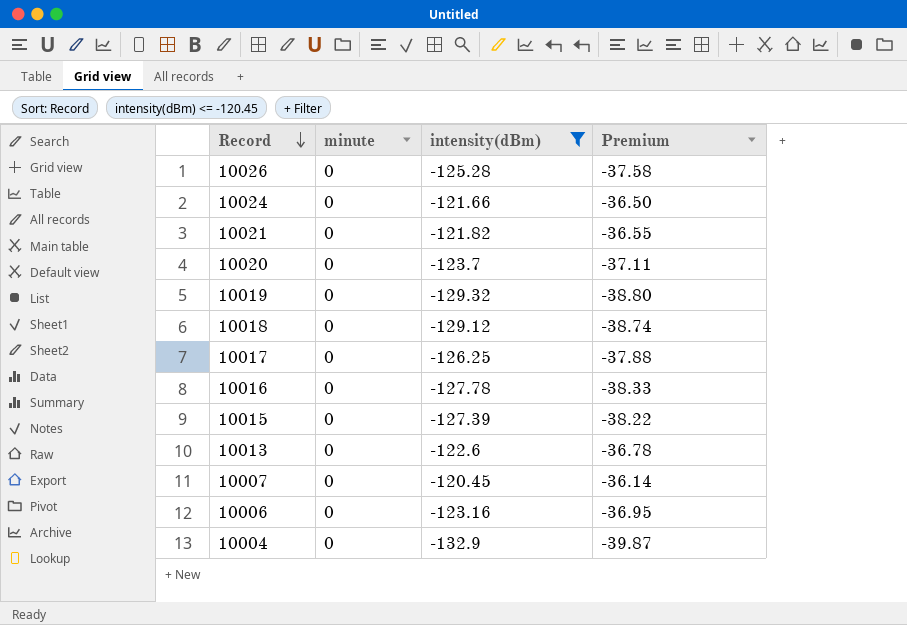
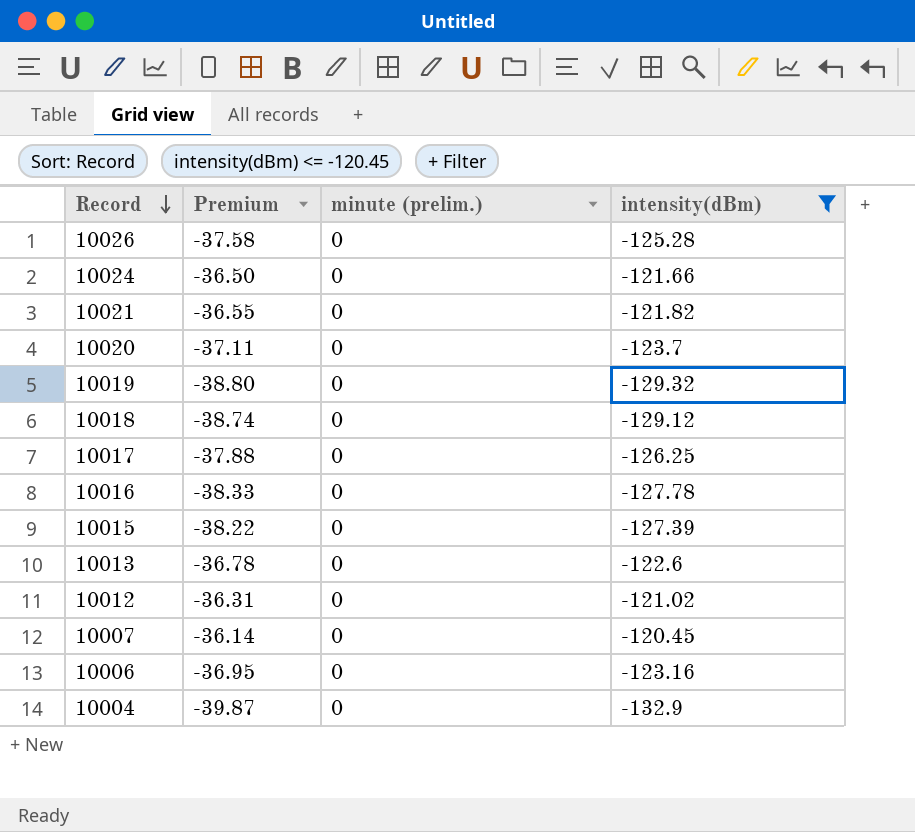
column Premium | position: 4 -> 2
column name: minute -> minute (prelim.)
row 10012: none -> -36.31 | 0 | -121.02

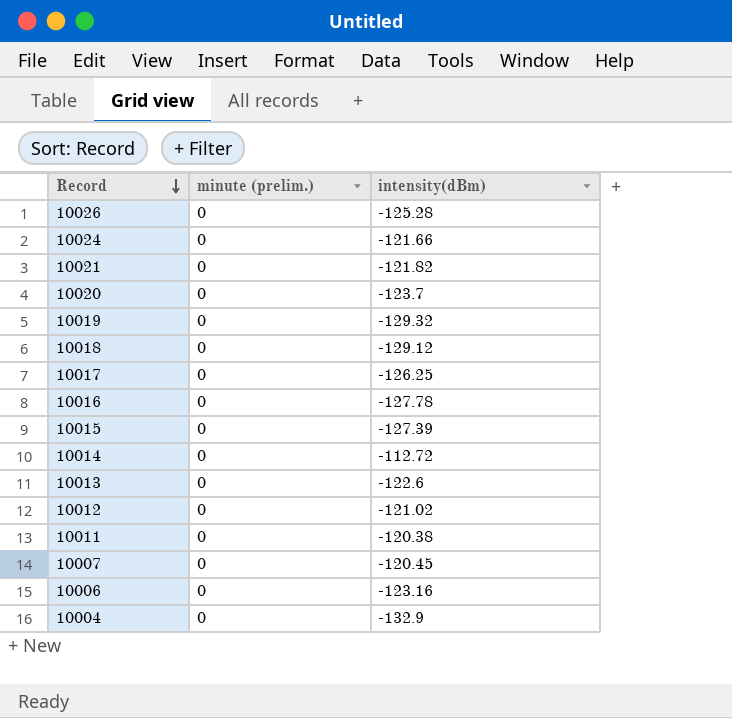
filter: intensity(dBm) <= -120.45 -> none
column Premium | formula: [intensity(dBm)] * 0.3 -> none

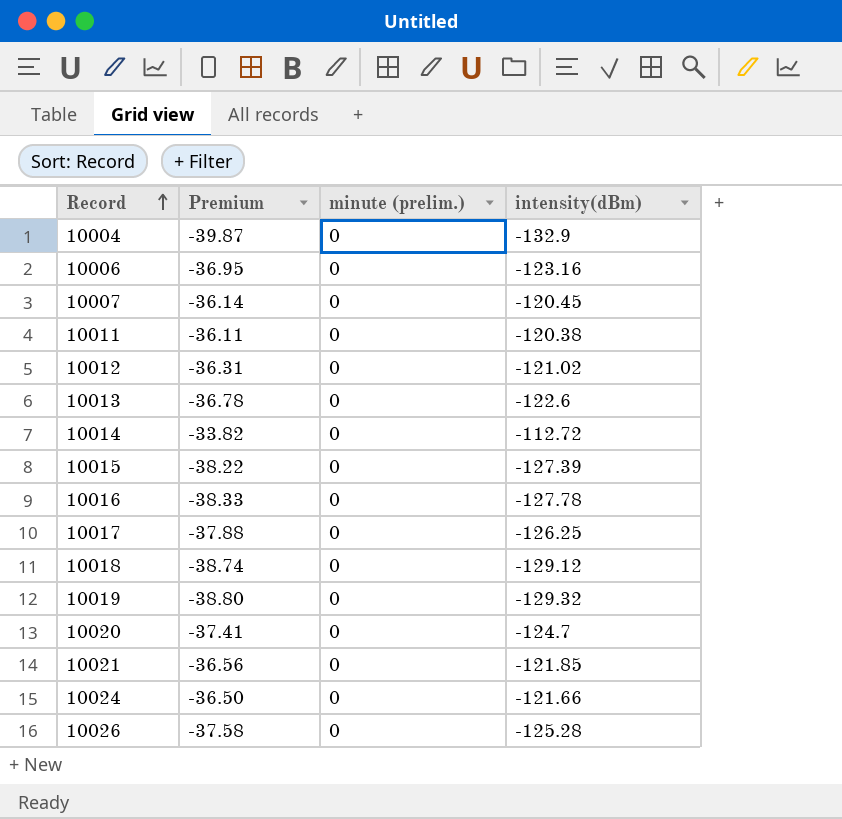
row order: Record descending -> Record ascending
column Premium | formula: none -> [intensity(dBm)] * 0.3
10020 | intensity(dBm): -123.7 -> -124.7
10021 | intensity(dBm): -121.82 -> -121.85

